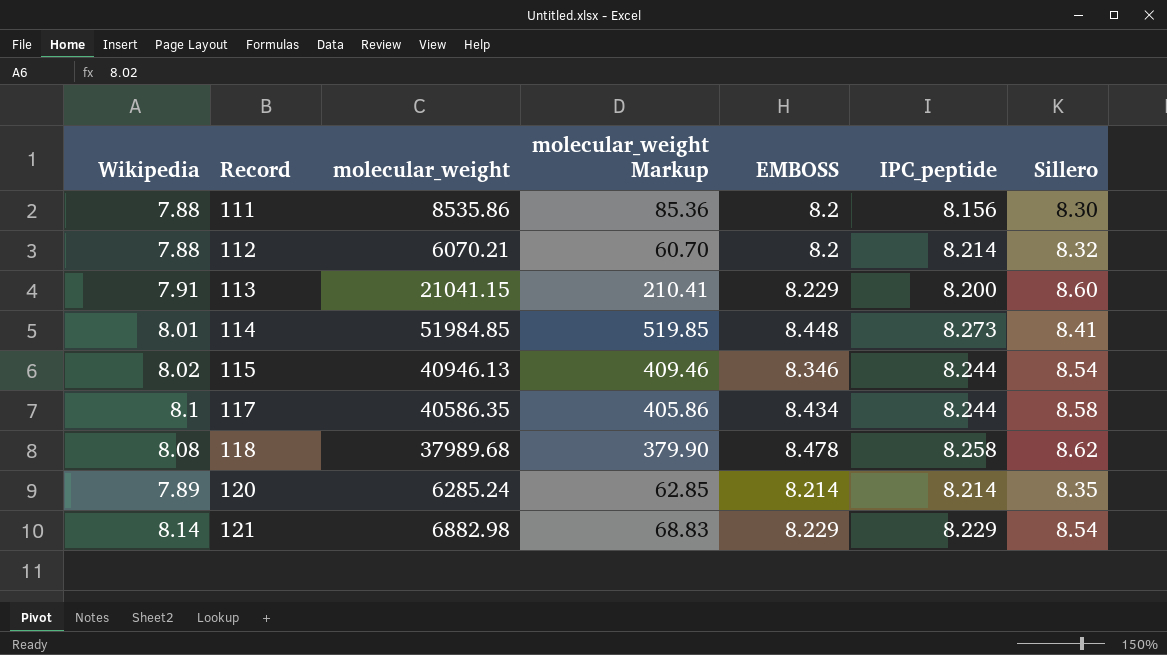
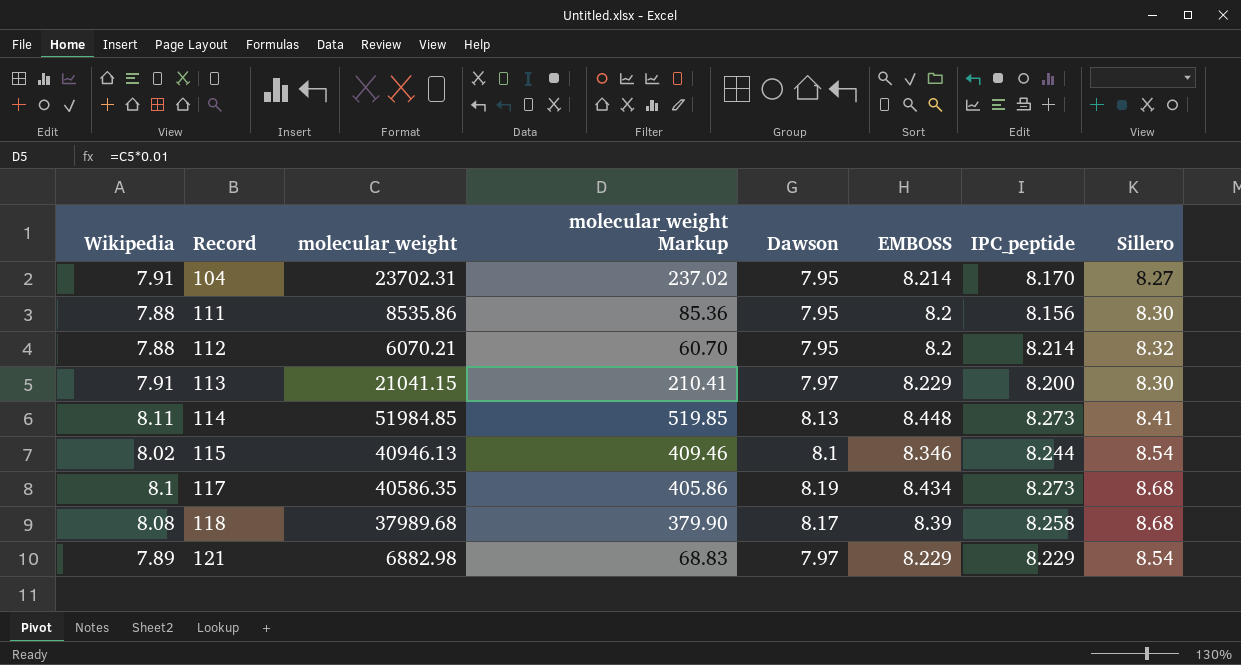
column Dawson | position: none -> 5
row 120: 7.89 | 6285.24 | 62.85 | 8.214 | 8.214 | 8.35 -> none
row 104: none -> 7.91 | 23702.31 | 237.02 | 7.95 | 8.214 | 8.170 | 8.27
113 | Sillero: 8.60 -> 8.30
114 | Wikipedia: 8.01 -> 8.11
117 | IPC_peptide: 8.244 -> 8.273
117 | Sillero: 8.58 -> 8.68
118 | EMBOSS: 8.478 -> 8.39
118 | Sillero: 8.62 -> 8.68
121 | Wikipedia: 8.14 -> 7.89

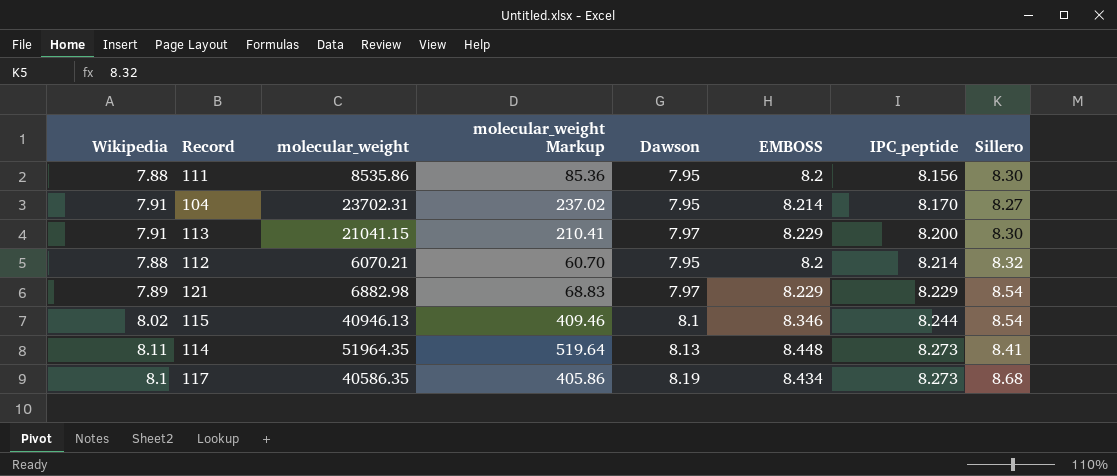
row order: Record ascending -> IPC_peptide ascending
row 118: 8.08 | 37989.68 | 379.90 | 8.17 | 8.39 | 8.258 | 8.68 -> none
114 | molecular_weight: 51984.85 -> 51964.35
114 | molecular_weight Markup: 519.85 -> 519.64

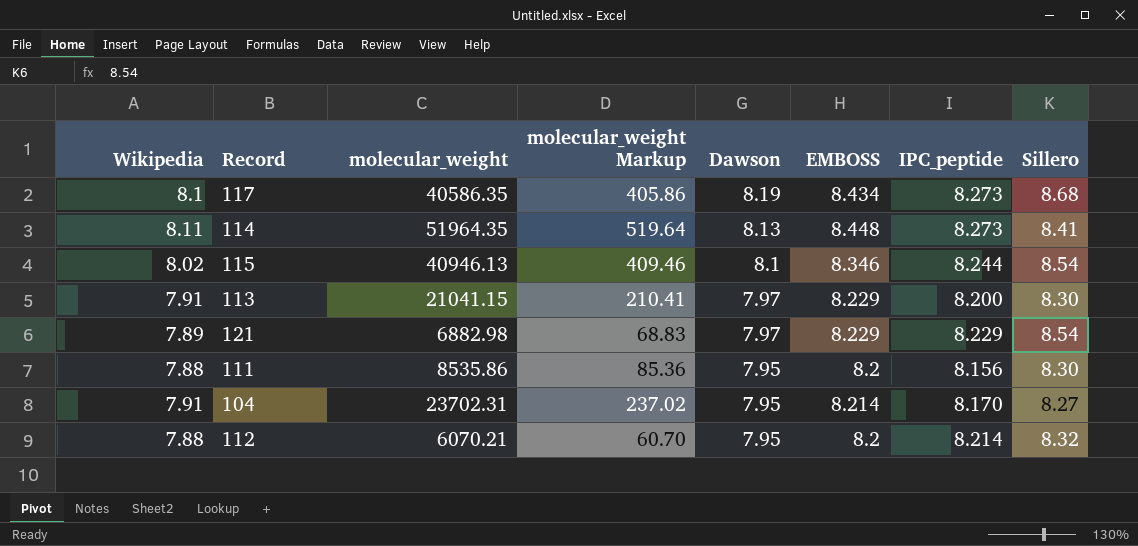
row order: IPC_peptide ascending -> Dawson descending

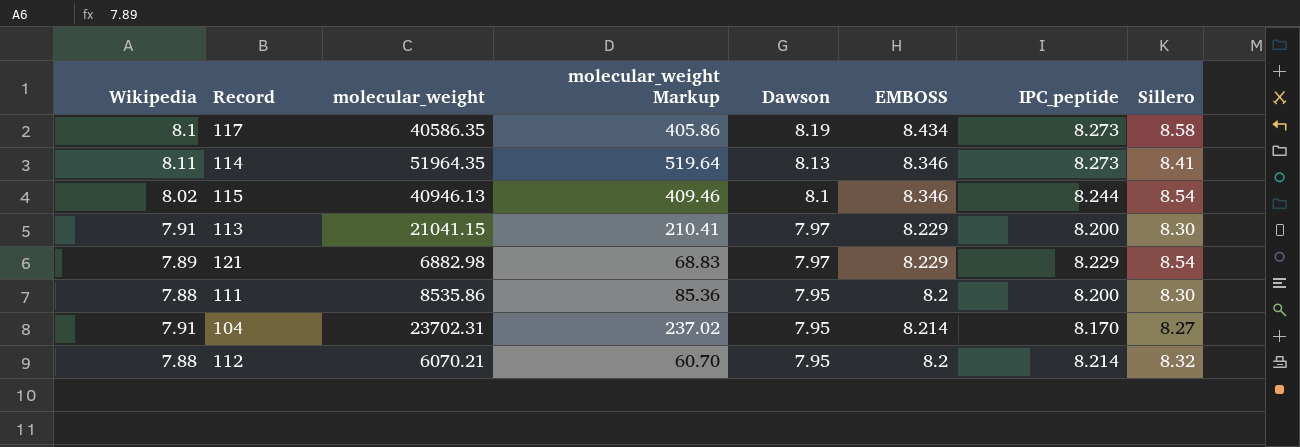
117 | Sillero: 8.68 -> 8.58
114 | EMBOSS: 8.448 -> 8.346
111 | IPC_peptide: 8.156 -> 8.200

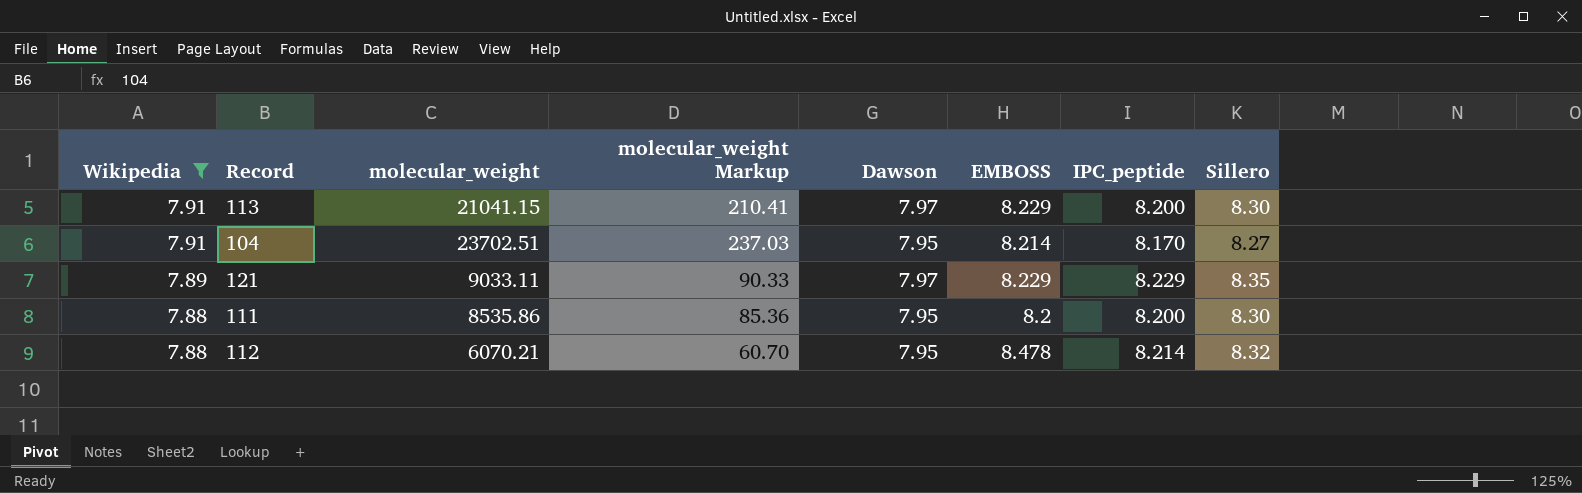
filter: none -> Wikipedia <= 7.91
row order: Dawson descending -> Wikipedia descending
104 | molecular_weight: 23702.31 -> 23702.51
104 | molecular_weight Markup: 237.02 -> 237.03
121 | molecular_weight: 6882.98 -> 9033.11
121 | molecular_weight Markup: 68.83 -> 90.33
121 | Sillero: 8.54 -> 8.35
112 | EMBOSS: 8.2 -> 8.478

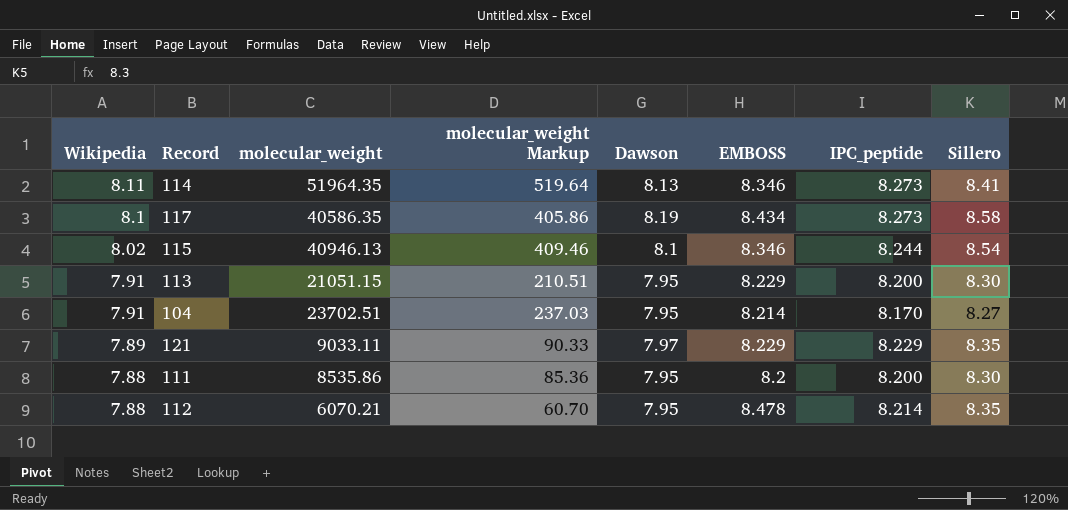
filter: Wikipedia <= 7.91 -> none
113 | molecular_weight: 21041.15 -> 21051.15
113 | molecular_weight Markup: 210.41 -> 210.51
113 | Dawson: 7.97 -> 7.95
112 | Sillero: 8.32 -> 8.35

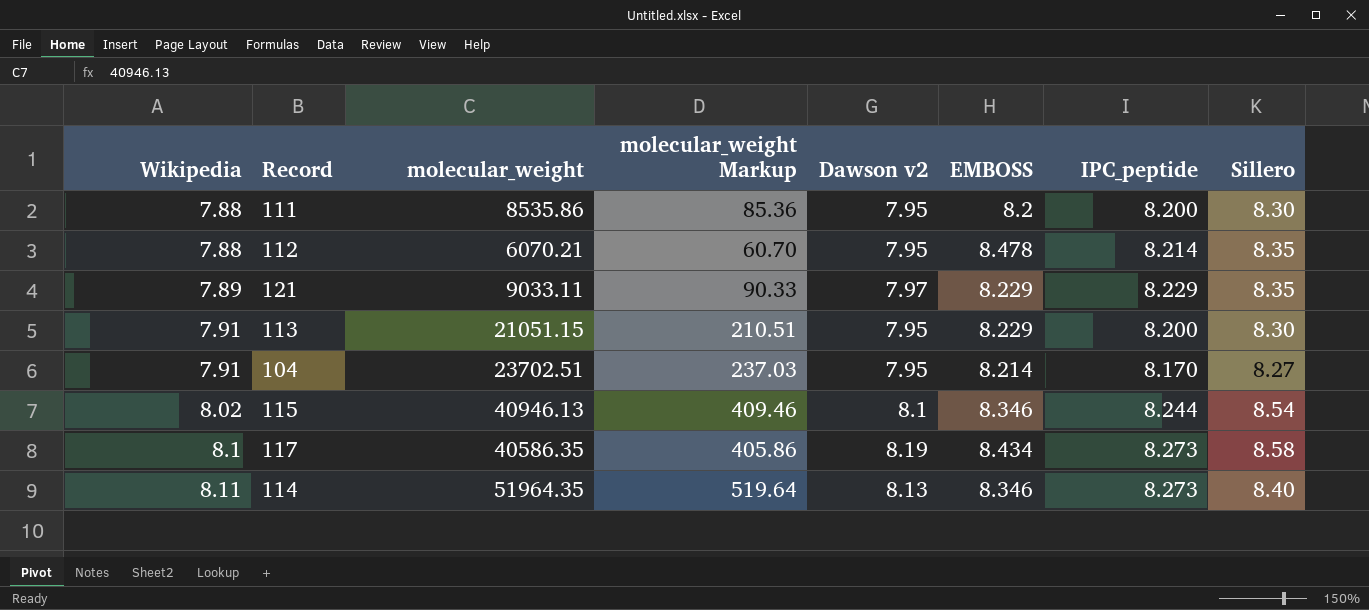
row order: Wikipedia descending -> Wikipedia ascending
column name: Dawson -> Dawson v2
114 | Sillero: 8.41 -> 8.40

